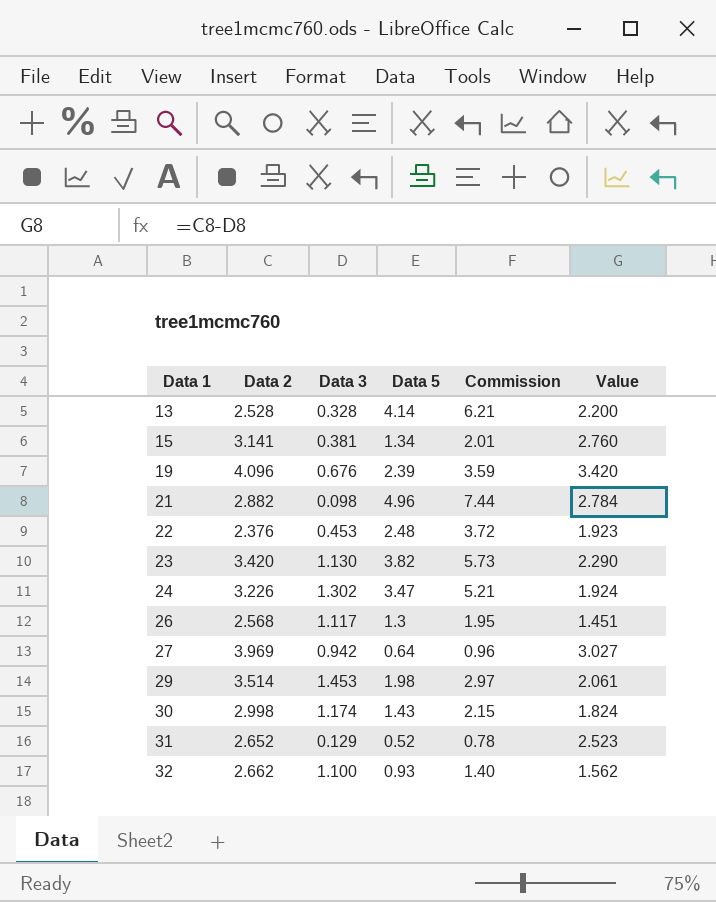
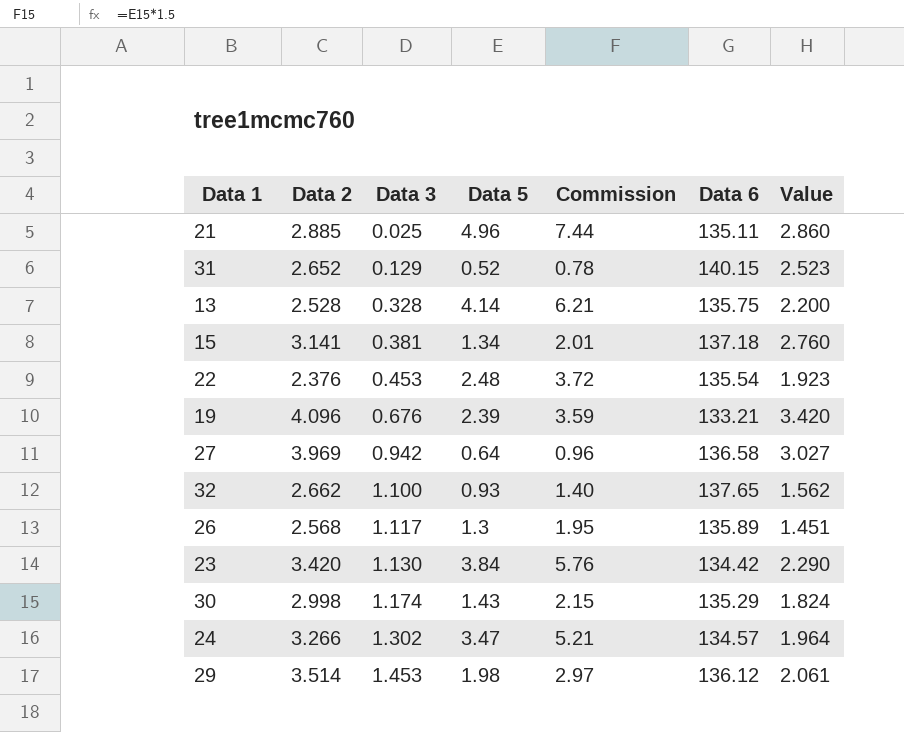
row order: Data 1 ascending -> Data 3 ascending
column Data 6 | position: none -> 6
21 | Data 2: 2.882 -> 2.885
21 | Data 3: 0.098 -> 0.025
21 | Value: 2.784 -> 2.860
23 | Data 5: 3.82 -> 3.84
23 | Commission: 5.73 -> 5.76
24 | Data 2: 3.226 -> 3.266
24 | Value: 1.924 -> 1.964

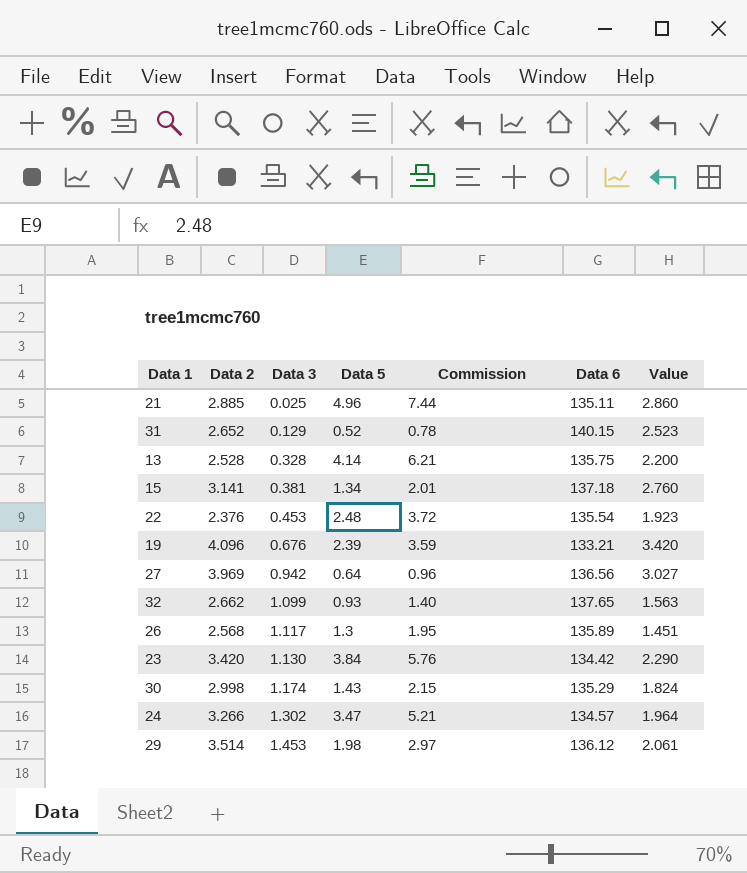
27 | Data 6: 136.58 -> 136.56
32 | Data 3: 1.100 -> 1.099
32 | Value: 1.562 -> 1.563

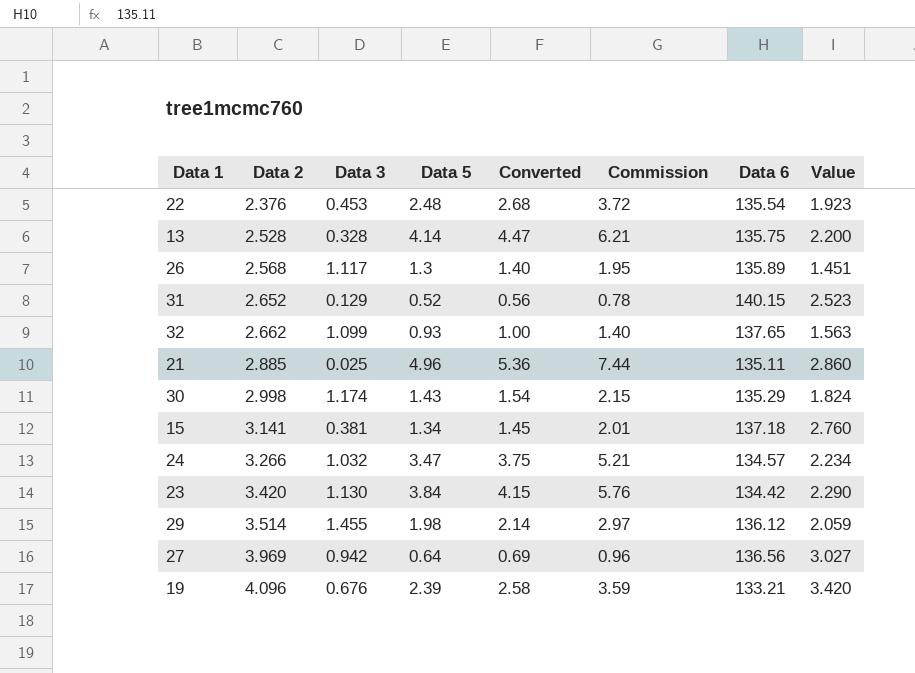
row order: Data 3 ascending -> Data 2 ascending
column Converted | formula: none -> [Data 5] * 1.08
24 | Data 3: 1.302 -> 1.032
24 | Value: 1.964 -> 2.234
29 | Data 3: 1.453 -> 1.455
29 | Value: 2.061 -> 2.059

